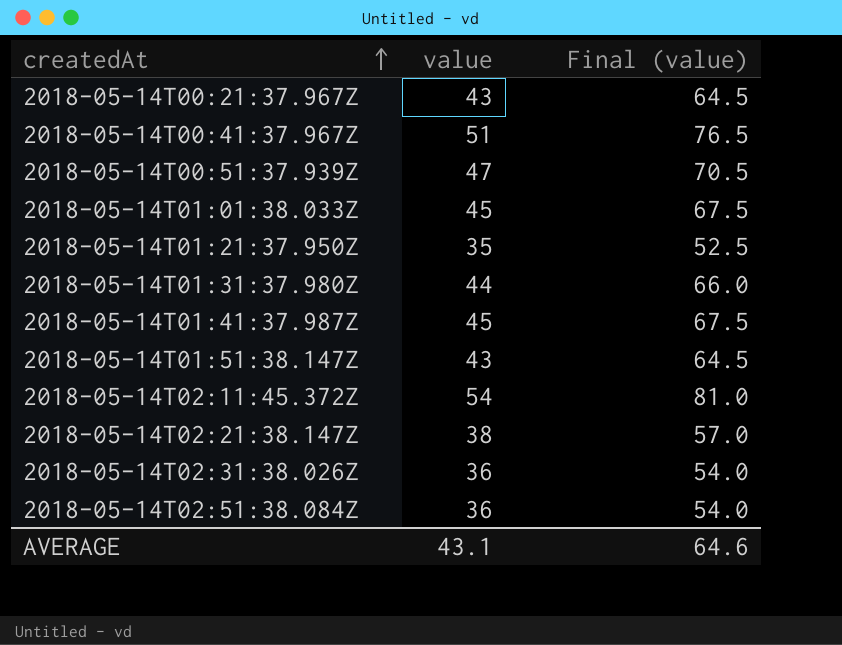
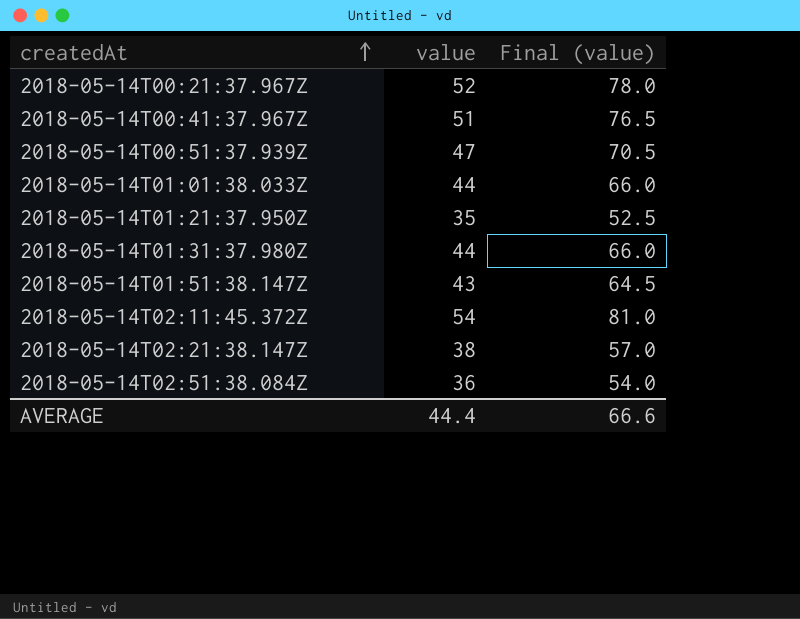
row 2018-05-14T01:41:37.987Z: 45 | 67.5 -> none
row 2018-05-14T02:31:38.026Z: 36 | 54.0 -> none
2018-05-14T00:21:37.967Z | value: 43 -> 52
2018-05-14T00:21:37.967Z | Final (value): 64.5 -> 78.0
2018-05-14T01:01:38.033Z | value: 45 -> 44
2018-05-14T01:01:38.033Z | Final (value): 67.5 -> 66.0
AVERAGE | value: 43.1 -> 44.4
AVERAGE | Final (value): 64.6 -> 66.6

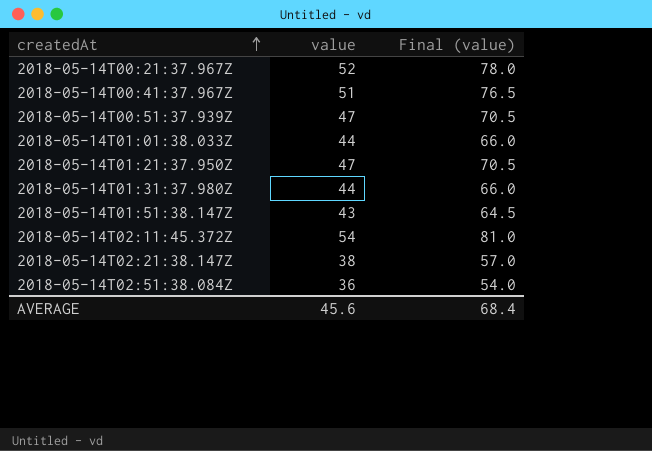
2018-05-14T01:21:37.950Z | value: 35 -> 47
2018-05-14T01:21:37.950Z | Final (value): 52.5 -> 70.5
AVERAGE | value: 44.4 -> 45.6
AVERAGE | Final (value): 66.6 -> 68.4

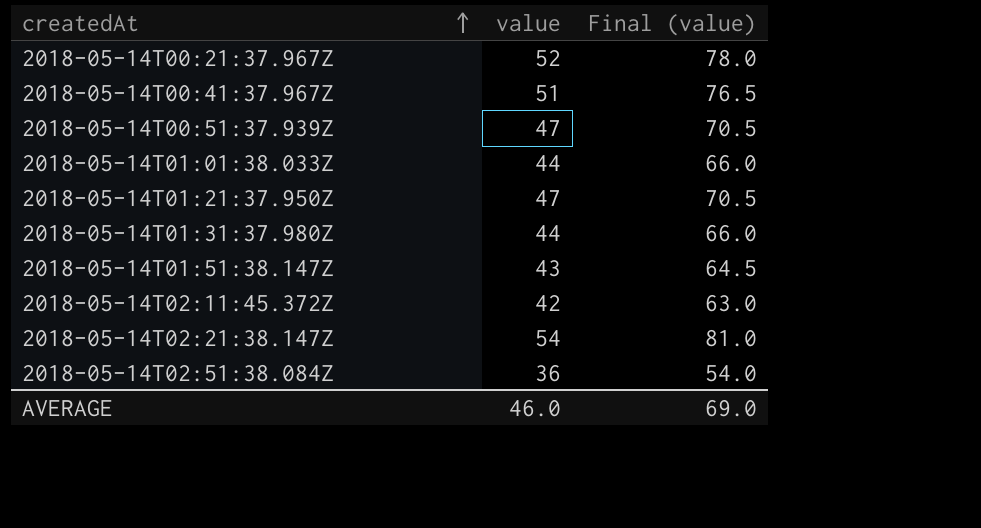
2018-05-14T02:11:45.372Z | value: 54 -> 42
2018-05-14T02:11:45.372Z | Final (value): 81.0 -> 63.0
2018-05-14T02:21:38.147Z | value: 38 -> 54
2018-05-14T02:21:38.147Z | Final (value): 57.0 -> 81.0
AVERAGE | value: 45.6 -> 46.0
AVERAGE | Final (value): 68.4 -> 69.0

